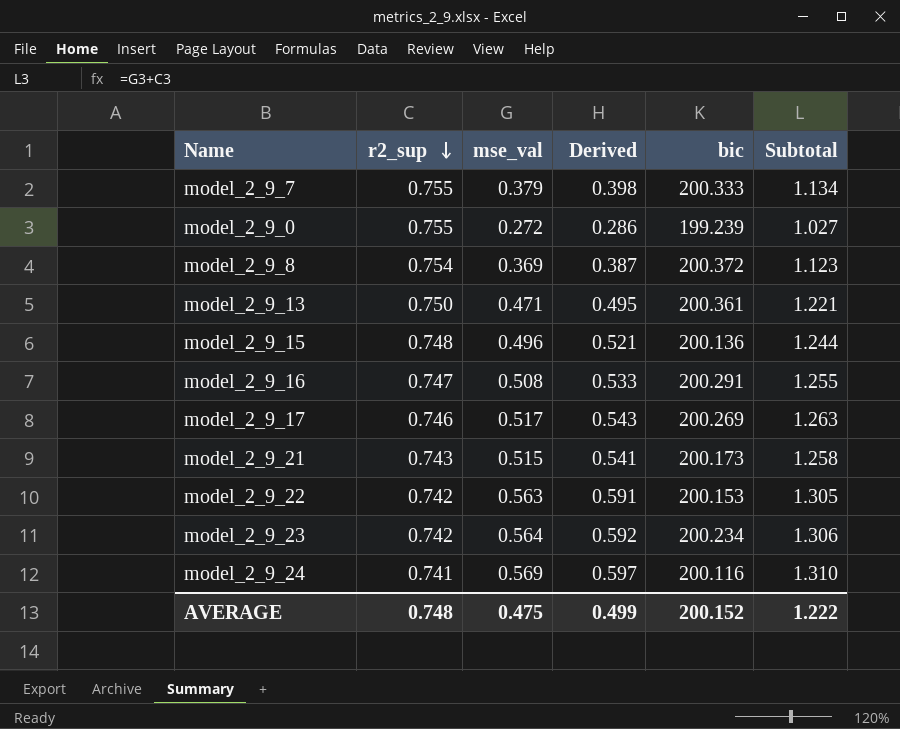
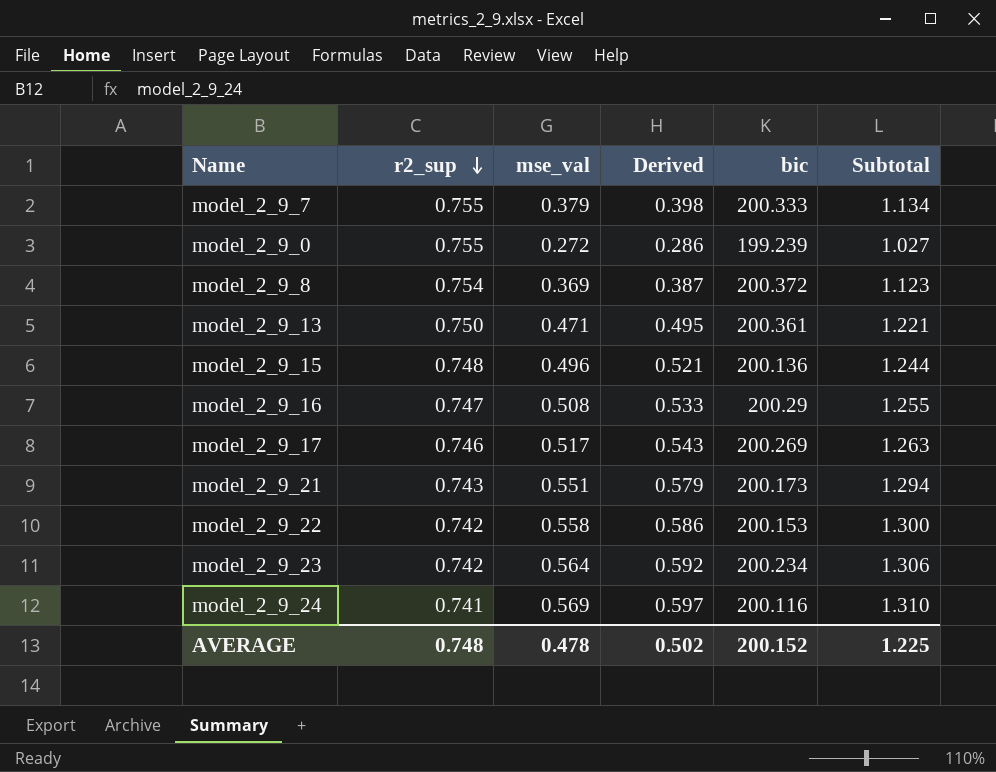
model_2_9_16 | bic: 200.291 -> 200.29
model_2_9_21 | mse_val: 0.515 -> 0.551
model_2_9_21 | Derived: 0.541 -> 0.579
model_2_9_21 | Subtotal: 1.258 -> 1.294
model_2_9_22 | mse_val: 0.563 -> 0.558
model_2_9_22 | Derived: 0.591 -> 0.586
model_2_9_22 | Subtotal: 1.305 -> 1.300
AVERAGE | mse_val: 0.475 -> 0.478
AVERAGE | Derived: 0.499 -> 0.502
AVERAGE | Subtotal: 1.222 -> 1.225

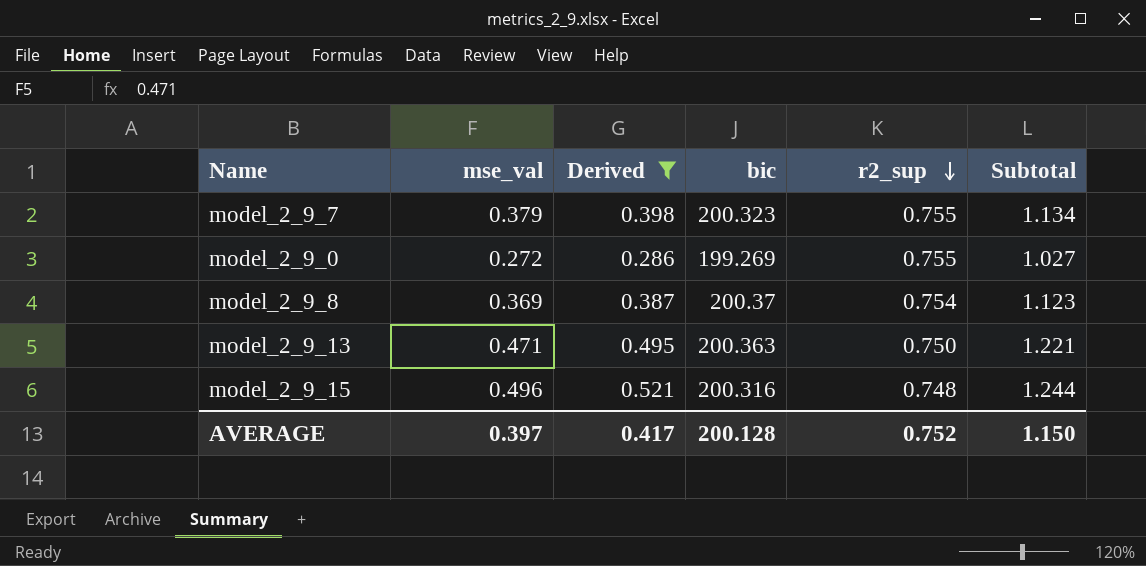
filter: none -> Derived <= 0.521
column r2_sup | position: 2 -> 5
model_2_9_7 | bic: 200.333 -> 200.323
model_2_9_0 | bic: 199.239 -> 199.269
model_2_9_8 | bic: 200.372 -> 200.37
model_2_9_13 | bic: 200.361 -> 200.363
model_2_9_15 | bic: 200.136 -> 200.316
AVERAGE | mse_val: 0.478 -> 0.397
AVERAGE | Derived: 0.502 -> 0.417
AVERAGE | bic: 200.152 -> 200.128
AVERAGE | r2_sup: 0.748 -> 0.752
AVERAGE | Subtotal: 1.225 -> 1.150

